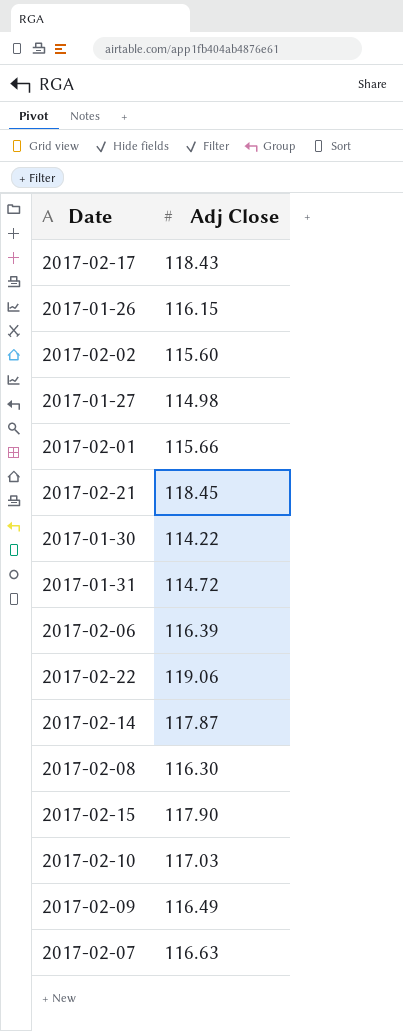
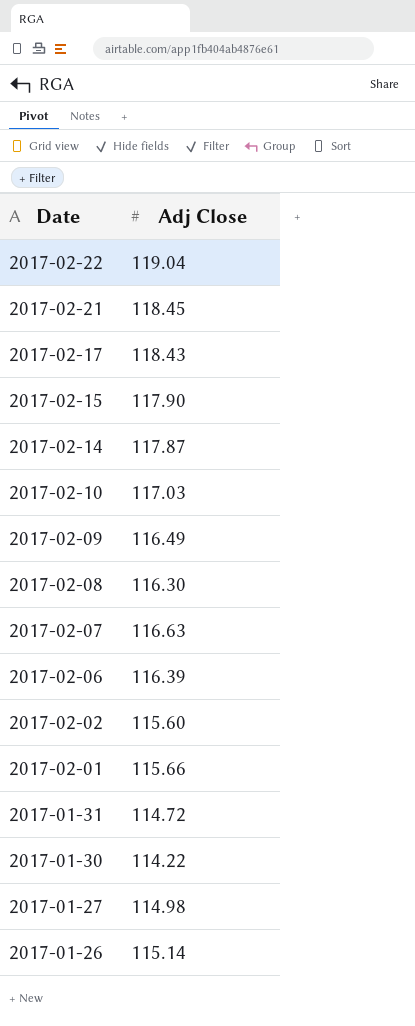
row order: none -> Date descending
2017-02-22 | Adj Close: 119.06 -> 119.04
2017-01-26 | Adj Close: 116.15 -> 115.14

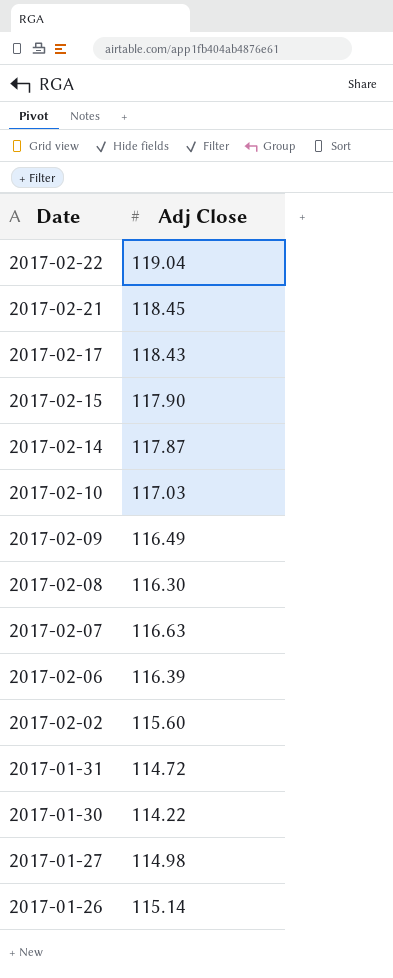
row 2017-02-01: 115.66 -> none

